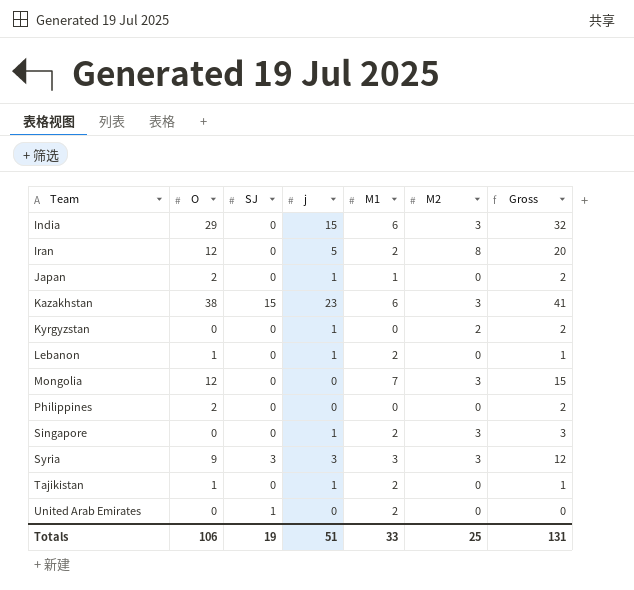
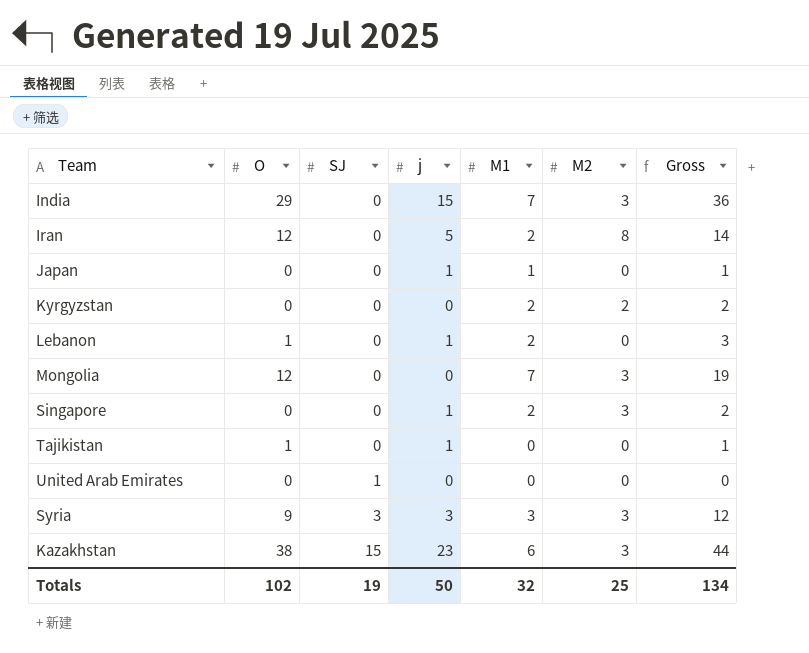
row order: Team ascending -> SJ ascending
column Gross | formula: [O] + [M2] -> [O] + [M1]
row Philippines: 2 | 0 | 0 | 0 | 0 | 2 -> none
India | M1: 6 -> 7
Japan | O: 2 -> 0
Kyrgyzstan | j: 1 -> 0
Kyrgyzstan | M1: 0 -> 2
Tajikistan | M1: 2 -> 0
United Arab Emirates | M1: 2 -> 0
Totals | O: 106 -> 102
Totals | j: 51 -> 50
Totals | M1: 33 -> 32
Totals | Gross: 131 -> 134

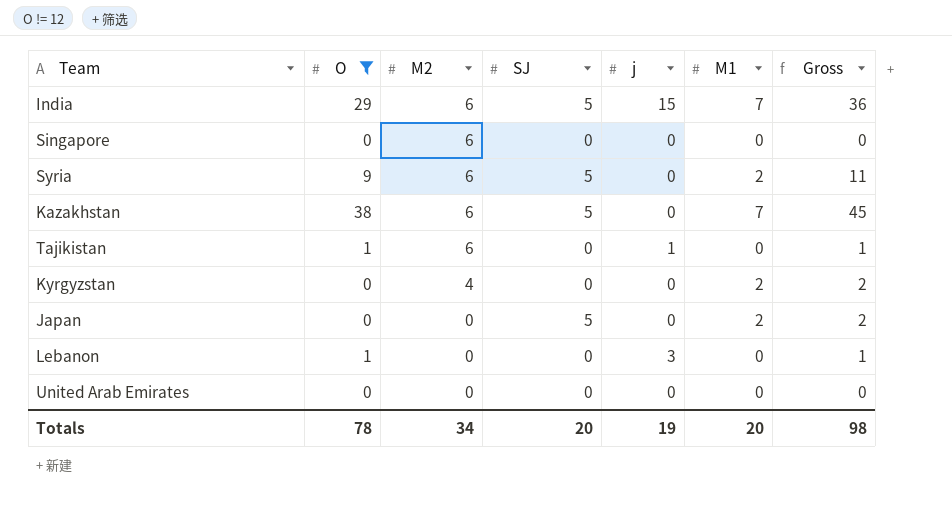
filter: none -> O != 12
row order: SJ ascending -> M2 descending
column M2 | position: 6 -> 3
India | M2: 3 -> 6
India | SJ: 0 -> 5
Singapore | M2: 3 -> 6
Singapore | j: 1 -> 0
Singapore | M1: 2 -> 0
Singapore | Gross: 2 -> 0
Syria | M2: 3 -> 6
Syria | SJ: 3 -> 5
Syria | j: 3 -> 0
Syria | M1: 3 -> 2
Syria | Gross: 12 -> 11
Kazakhstan | M2: 3 -> 6
Kazakhstan | SJ: 15 -> 5
Kazakhstan | j: 23 -> 0
Kazakhstan | M1: 6 -> 7
Kazakhstan | Gross: 44 -> 45
Tajikistan | M2: 0 -> 6
Kyrgyzstan | M2: 2 -> 4
Japan | SJ: 0 -> 5
Japan | j: 1 -> 0
Japan | M1: 1 -> 2
Japan | Gross: 1 -> 2
Lebanon | j: 1 -> 3
Lebanon | M1: 2 -> 0
Lebanon | Gross: 3 -> 1
United Arab Emirates | SJ: 1 -> 0
Totals | O: 102 -> 78
Totals | M2: 25 -> 34
Totals | SJ: 19 -> 20
Totals | j: 50 -> 19
Totals | M1: 32 -> 20
Totals | Gross: 134 -> 98

